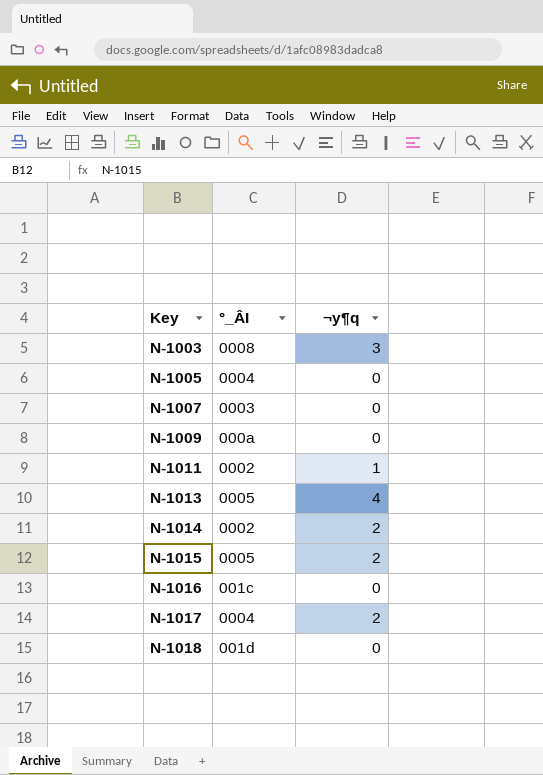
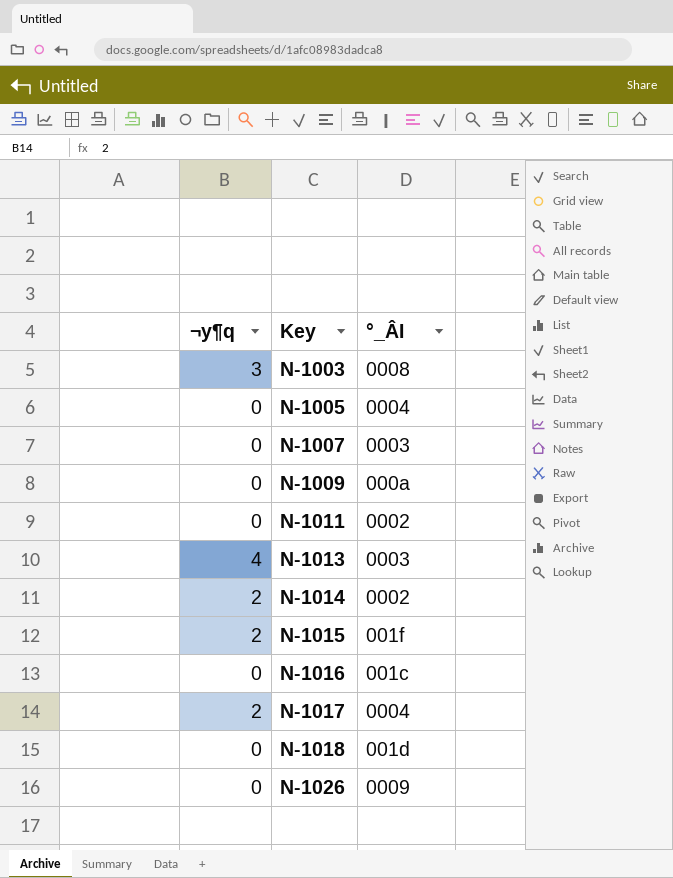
column ¬y¶q | position: 3 -> 1
N-1011 | ¬y¶q: 1 -> 0
N-1013 | °_ÂI: 0005 -> 0003
N-1015 | °_ÂI: 0005 -> 001f
row N-1026: none -> 0 | 0009

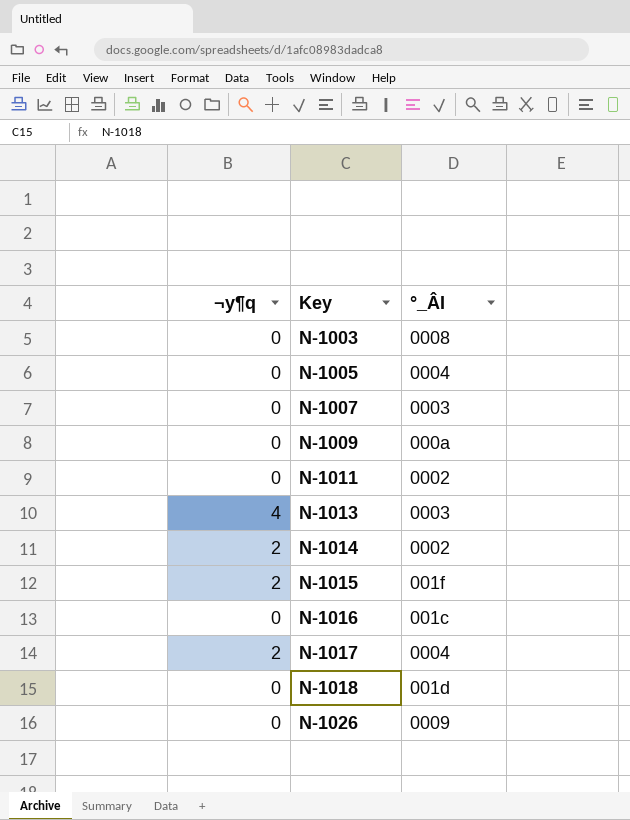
N-1003 | ¬y¶q: 3 -> 0

